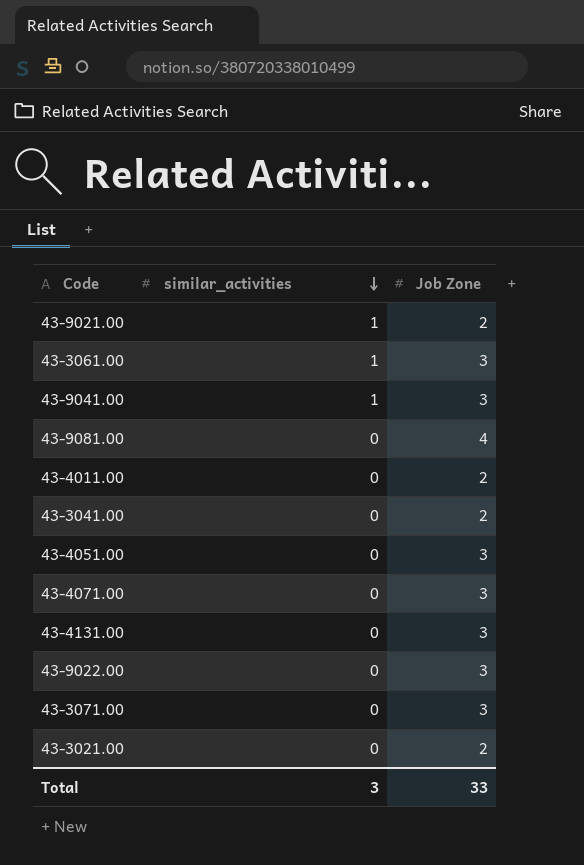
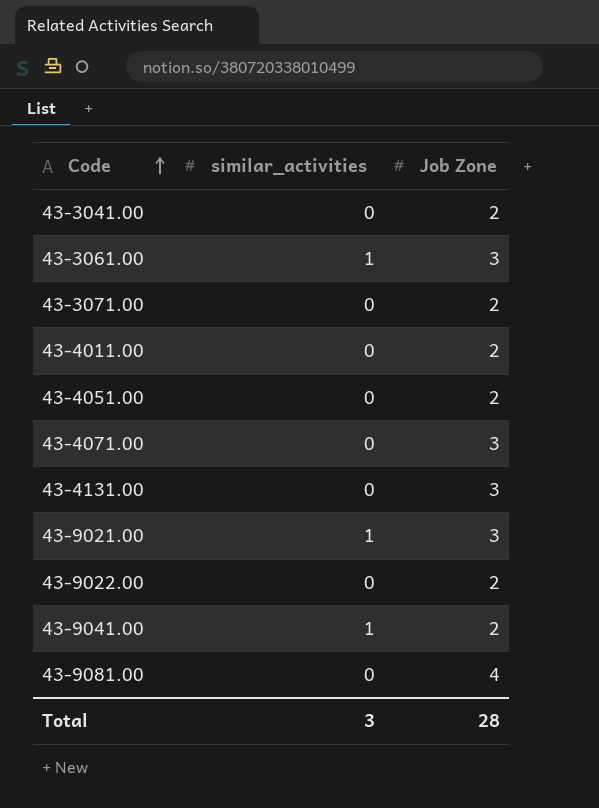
row order: similar_activities descending -> Code ascending
row 43-3021.00: 0 | 2 -> none
43-3071.00 | Job Zone: 3 -> 2
43-4051.00 | Job Zone: 3 -> 2
43-9021.00 | Job Zone: 2 -> 3
43-9022.00 | Job Zone: 3 -> 2
43-9041.00 | Job Zone: 3 -> 2
Total | Job Zone: 33 -> 28

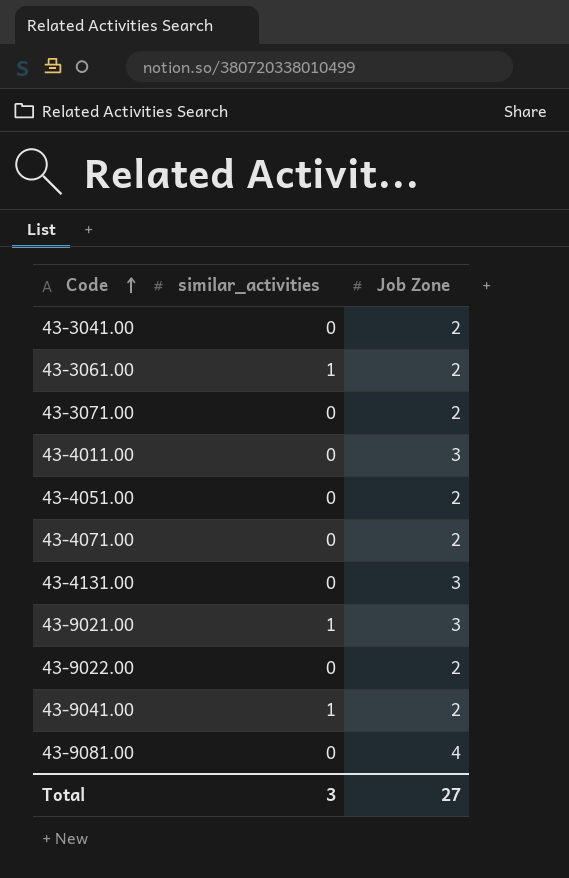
43-3061.00 | Job Zone: 3 -> 2
43-4011.00 | Job Zone: 2 -> 3
43-4071.00 | Job Zone: 3 -> 2
Total | Job Zone: 28 -> 27

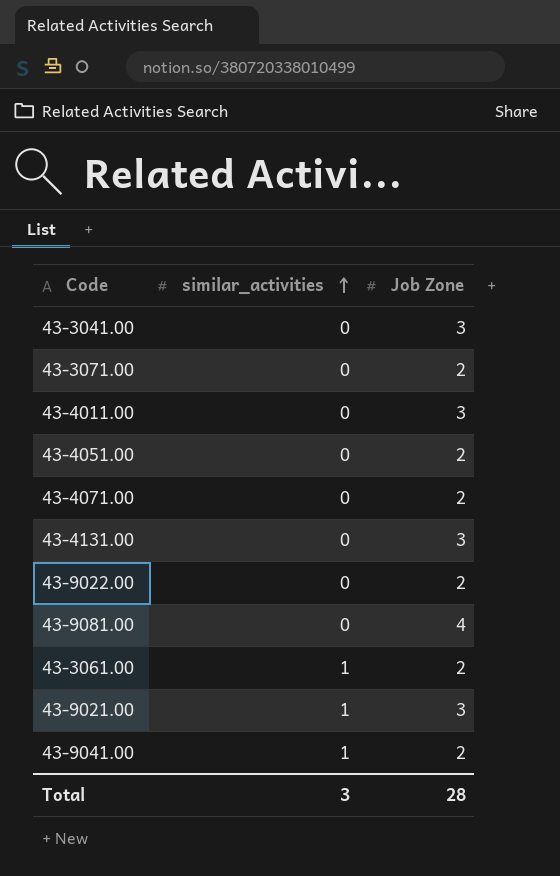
row order: Code ascending -> similar_activities ascending
43-3041.00 | Job Zone: 2 -> 3
Total | Job Zone: 27 -> 28

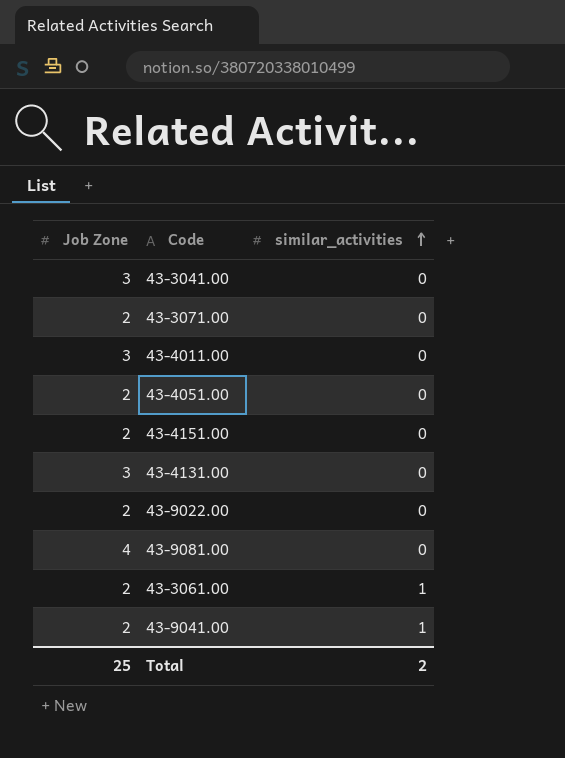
column Job Zone | position: 3 -> 1
row 43-4071.00: 0 | 2 -> none
row 43-9021.00: 1 | 3 -> none
row 43-4151.00: none -> 2 | 0
Total | Job Zone: 28 -> 25
Total | similar_activities: 3 -> 2

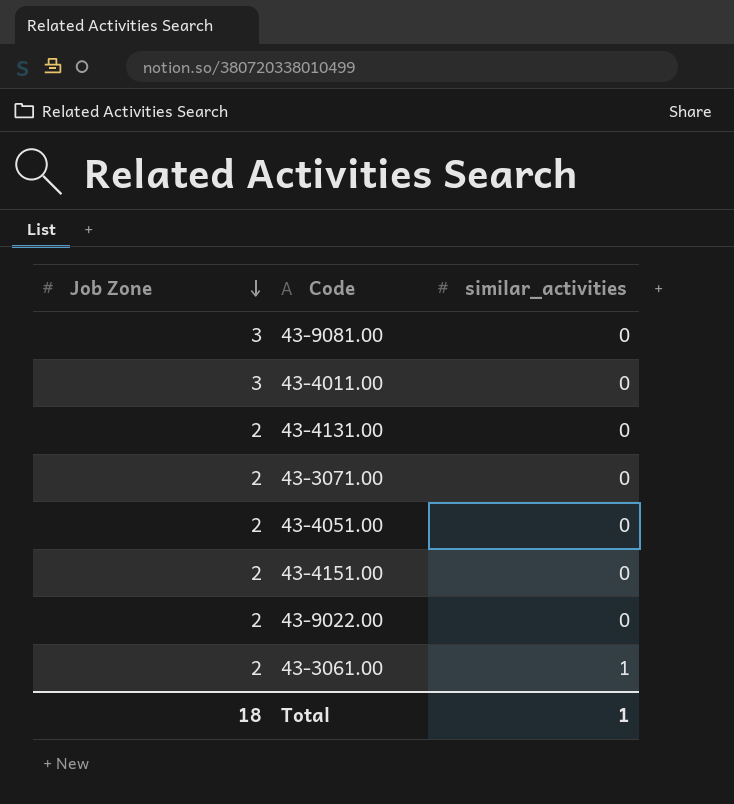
row order: similar_activities ascending -> Job Zone descending
row 43-3041.00: 3 | 0 -> none
row 43-9041.00: 2 | 1 -> none
43-9081.00 | Job Zone: 4 -> 3
43-4131.00 | Job Zone: 3 -> 2
Total | Job Zone: 25 -> 18
Total | similar_activities: 2 -> 1

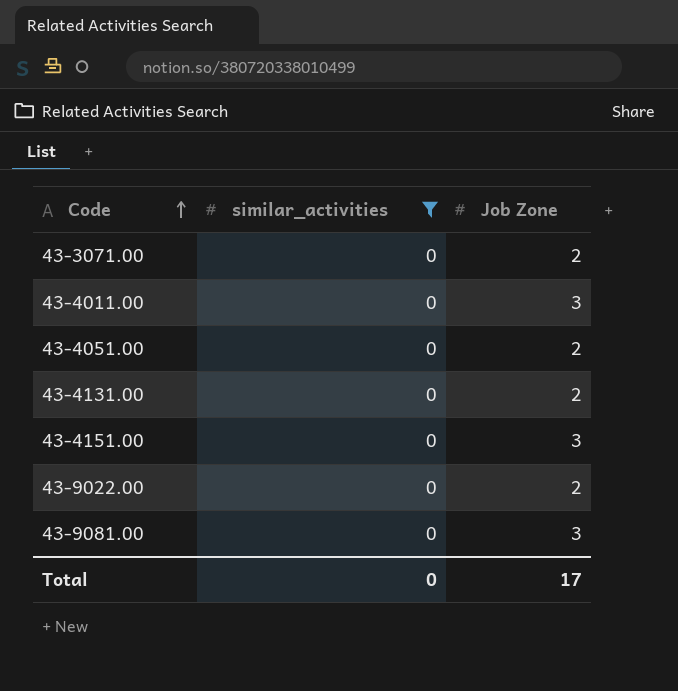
filter: none -> similar_activities = 0
row order: Job Zone descending -> Code ascending
column Job Zone | position: 1 -> 3
43-4151.00 | Job Zone: 2 -> 3
Total | similar_activities: 1 -> 0
Total | Job Zone: 18 -> 17

